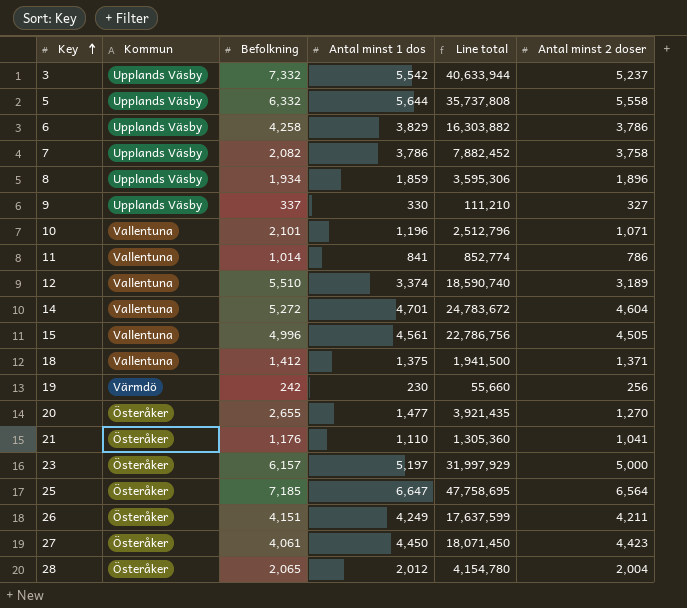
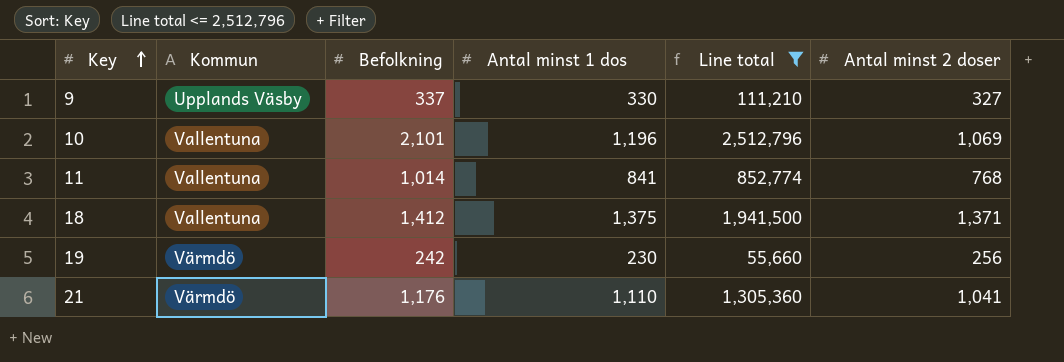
filter: none -> Line total <= 2,512,796
10 | Antal minst 2 doser: 1,071 -> 1,069
11 | Antal minst 2 doser: 786 -> 768
21 | Kommun: Österåker -> Värmdö

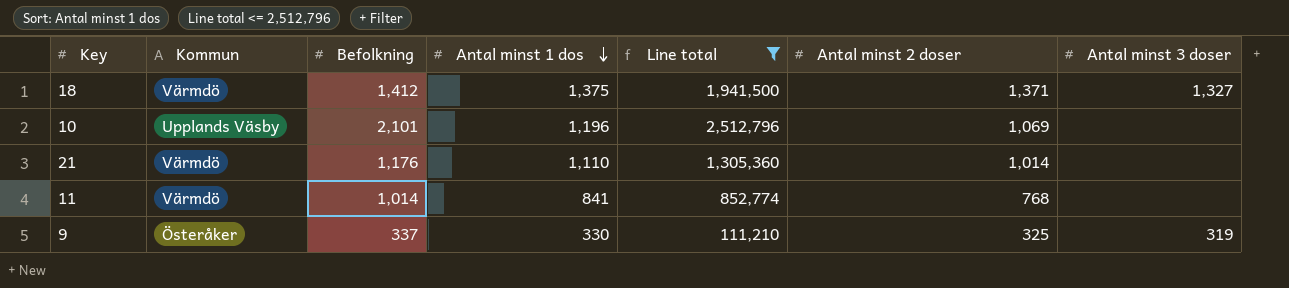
row order: Key ascending -> Antal minst 1 dos descending
column Antal minst 3 doser | position: none -> 7
row 19: Värmdö | 242 | 230 | 55,660 | 256 -> none
18 | Kommun: Vallentuna -> Värmdö
10 | Kommun: Vallentuna -> Upplands Väsby
21 | Antal minst 2 doser: 1,041 -> 1,014
11 | Kommun: Vallentuna -> Värmdö
9 | Kommun: Upplands Väsby -> Österåker
9 | Antal minst 2 doser: 327 -> 325

